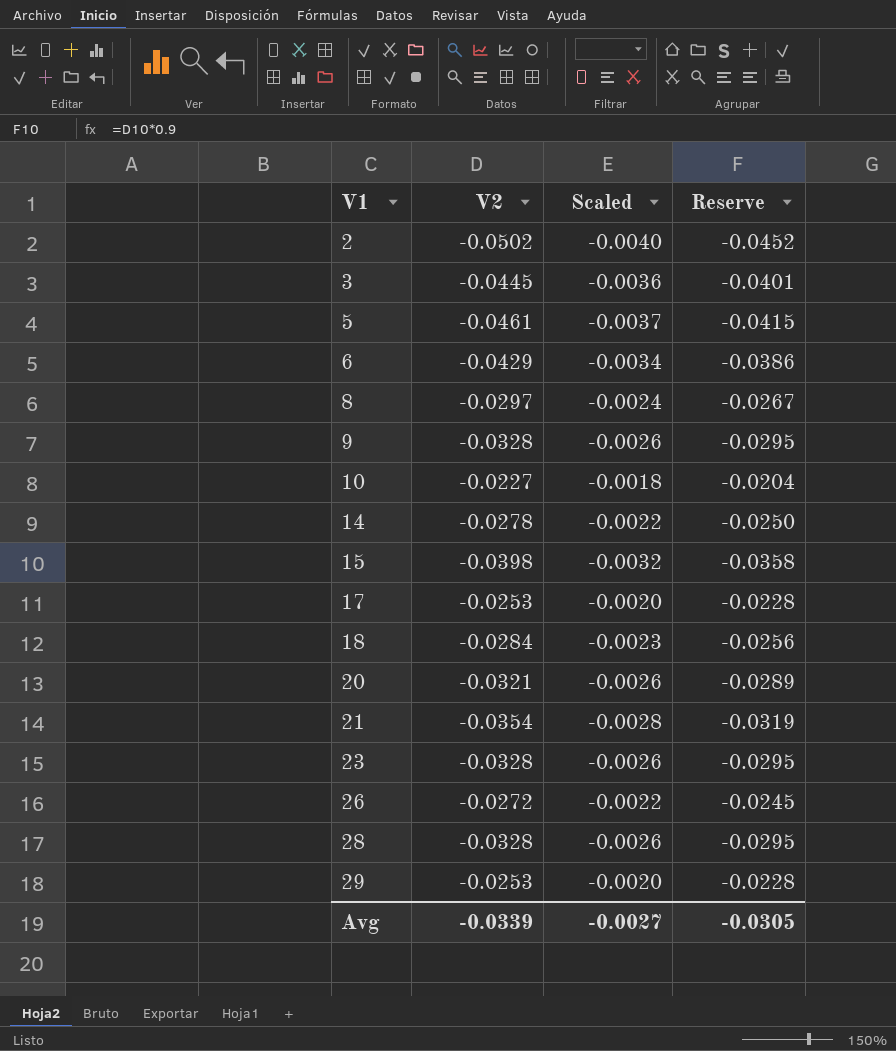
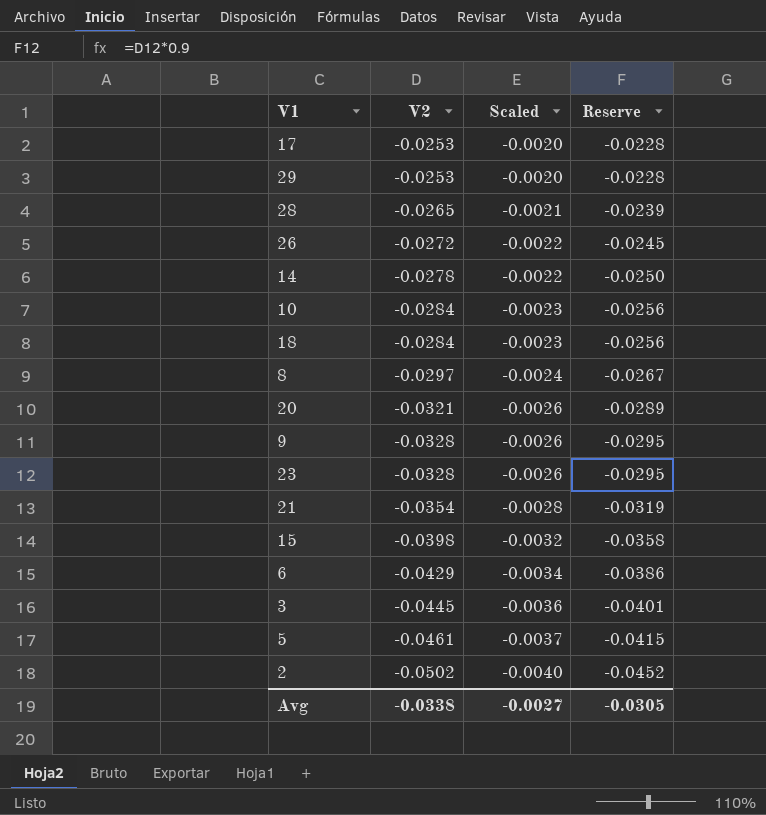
row order: V1 ascending -> V2 descending
28 | V2: -0.0328 -> -0.0265
28 | Scaled: -0.0026 -> -0.0021
28 | Reserve: -0.0295 -> -0.0239
10 | V2: -0.0227 -> -0.0284
10 | Scaled: -0.0018 -> -0.0023
10 | Reserve: -0.0204 -> -0.0256
Avg | V2: -0.0339 -> -0.0338

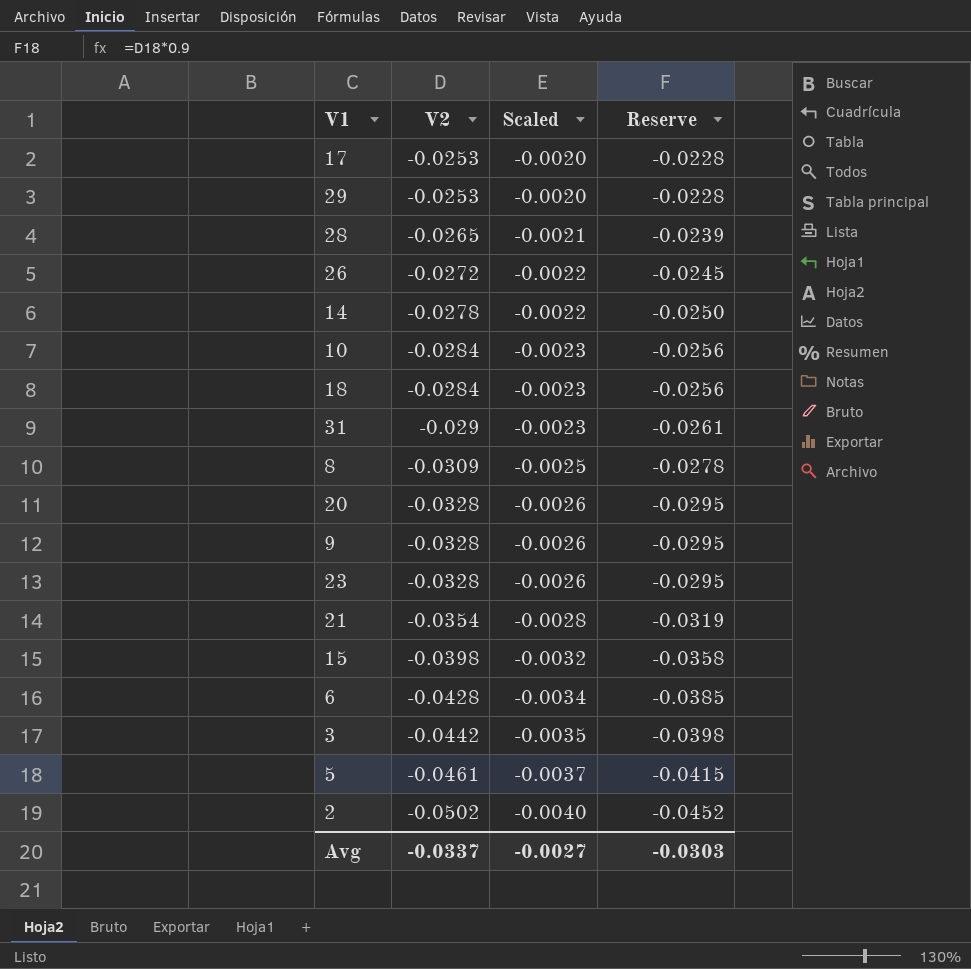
row 31: none -> -0.029 | -0.0023 | -0.0261
8 | V2: -0.0297 -> -0.0309
8 | Scaled: -0.0024 -> -0.0025
8 | Reserve: -0.0267 -> -0.0278
20 | V2: -0.0321 -> -0.0328
20 | Reserve: -0.0289 -> -0.0295
6 | V2: -0.0429 -> -0.0428
6 | Reserve: -0.0386 -> -0.0385
3 | V2: -0.0445 -> -0.0442
3 | Scaled: -0.0036 -> -0.0035
3 | Reserve: -0.0401 -> -0.0398
Avg | V2: -0.0338 -> -0.0337
Avg | Reserve: -0.0305 -> -0.0303

